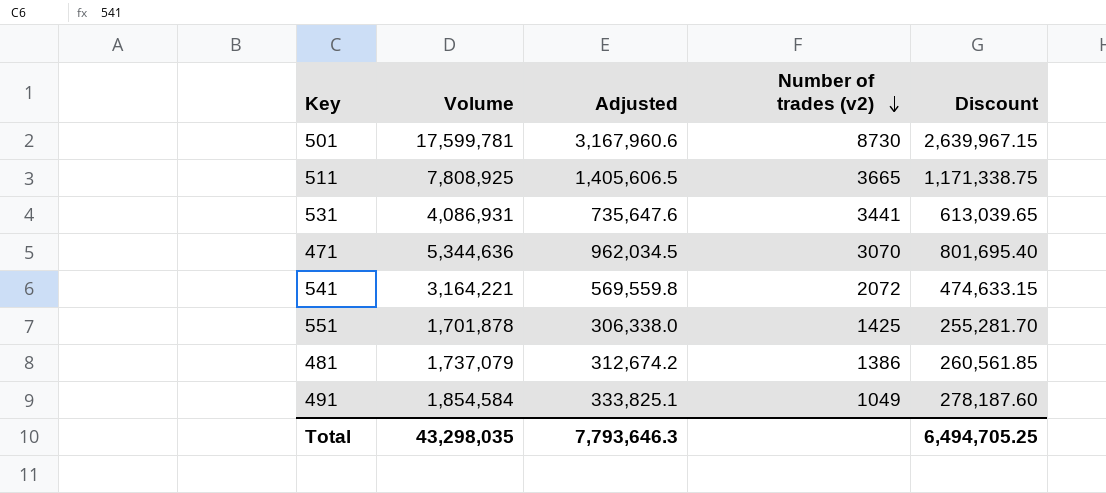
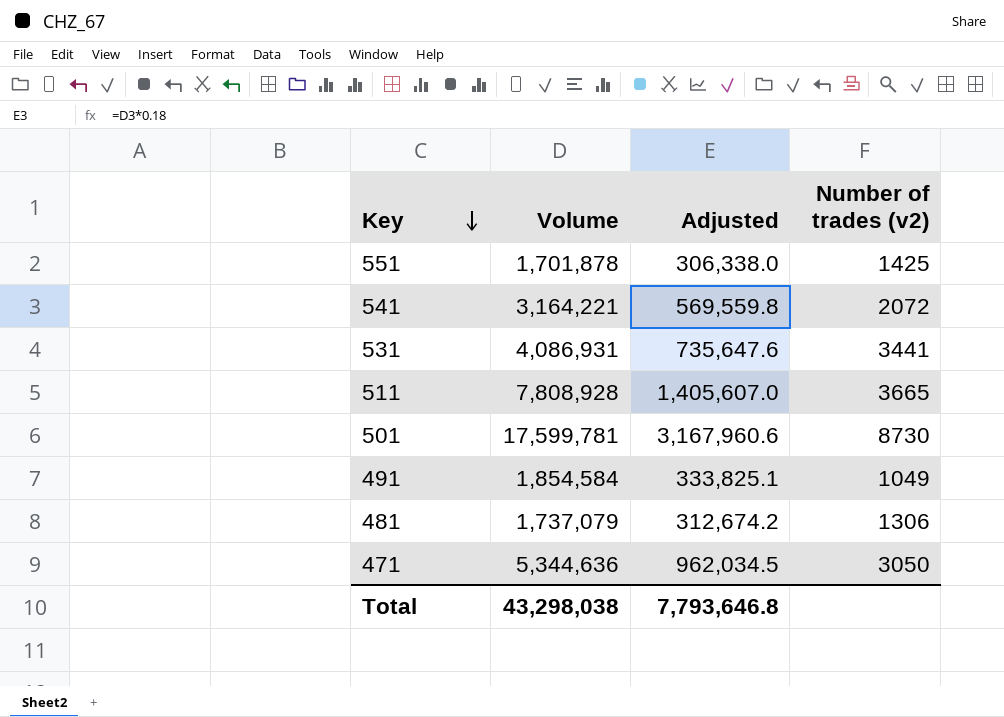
row order: Number of trades (v2) descending -> Key descending
column Discount | formula: [Volume] * 0.15 -> none
511 | Volume: 7,808,925 -> 7,808,928
511 | Adjusted: 1,405,606.5 -> 1,405,607.0
481 | Number of trades (v2): 1386 -> 1306
471 | Number of trades (v2): 3070 -> 3050
Total | Volume: 43,298,035 -> 43,298,038
Total | Adjusted: 7,793,646.3 -> 7,793,646.8

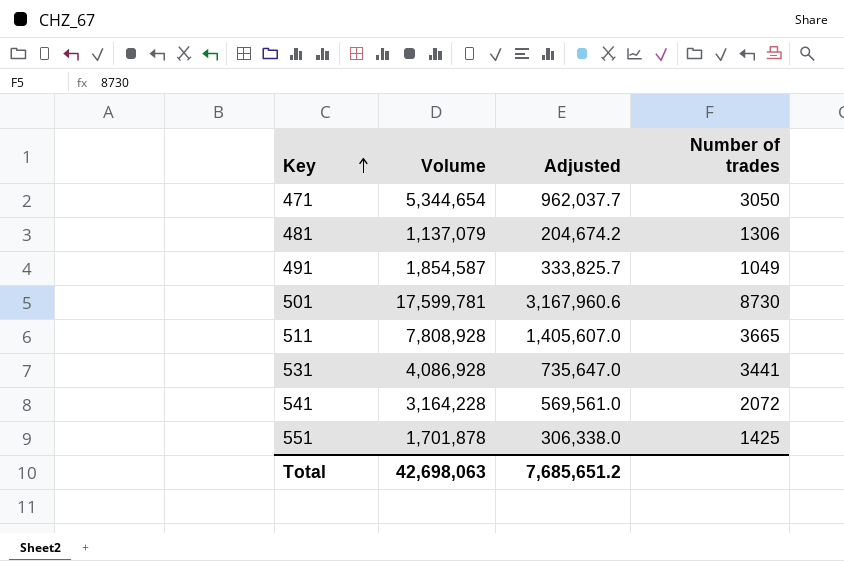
row order: Key descending -> Key ascending
column name: Number of trades (v2) -> Number of trades
471 | Volume: 5,344,636 -> 5,344,654
471 | Adjusted: 962,034.5 -> 962,037.7
481 | Volume: 1,737,079 -> 1,137,079
481 | Adjusted: 312,674.2 -> 204,674.2
491 | Volume: 1,854,584 -> 1,854,587
491 | Adjusted: 333,825.1 -> 333,825.7
531 | Volume: 4,086,931 -> 4,086,928
531 | Adjusted: 735,647.6 -> 735,647.0
541 | Volume: 3,164,221 -> 3,164,228
541 | Adjusted: 569,559.8 -> 569,561.0
Total | Volume: 43,298,038 -> 42,698,063
Total | Adjusted: 7,793,646.8 -> 7,685,651.2

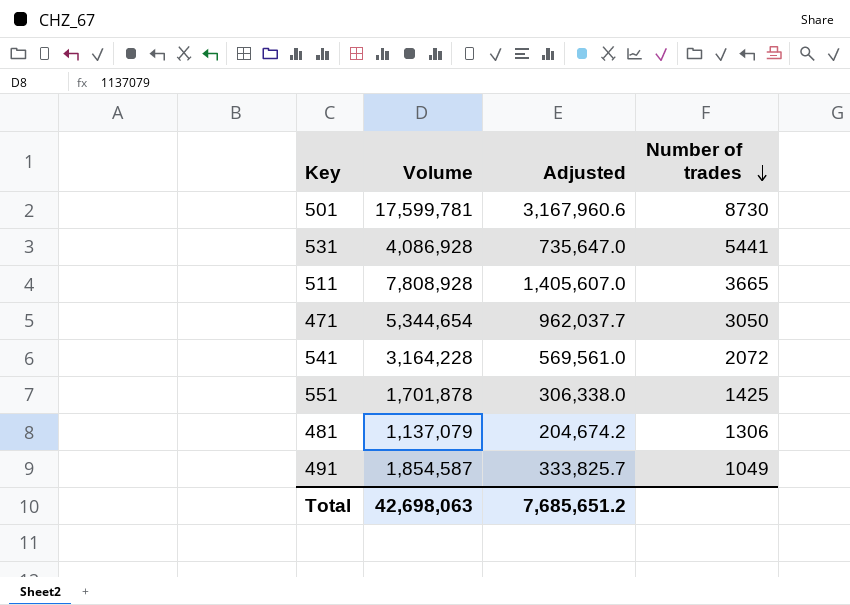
row order: Key ascending -> Number of trades descending
531 | Number of trades: 3441 -> 5441

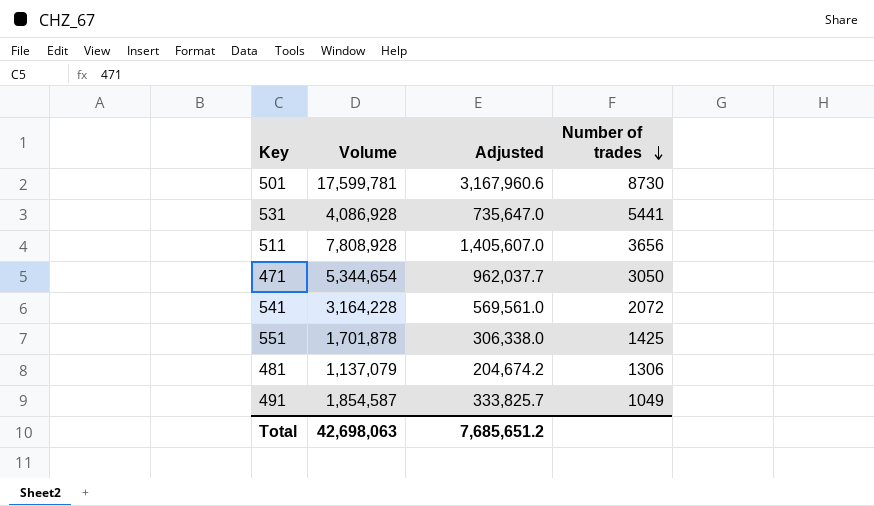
511 | Number of trades: 3665 -> 3656

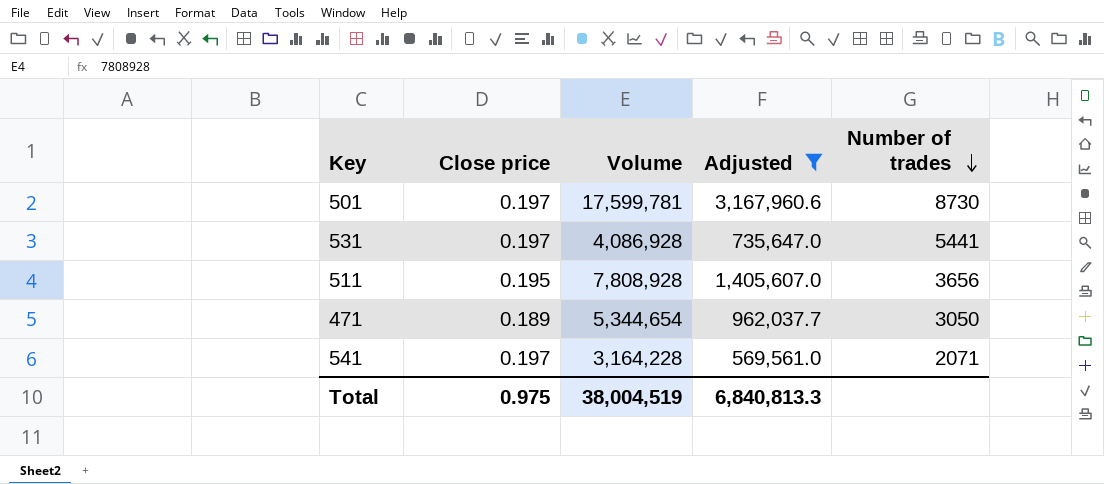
filter: none -> Adjusted >= 569,561.0
column Close price | position: none -> 2
541 | Number of trades: 2072 -> 2071
Total | Volume: 42,698,063 -> 38,004,519
Total | Adjusted: 7,685,651.2 -> 6,840,813.3

